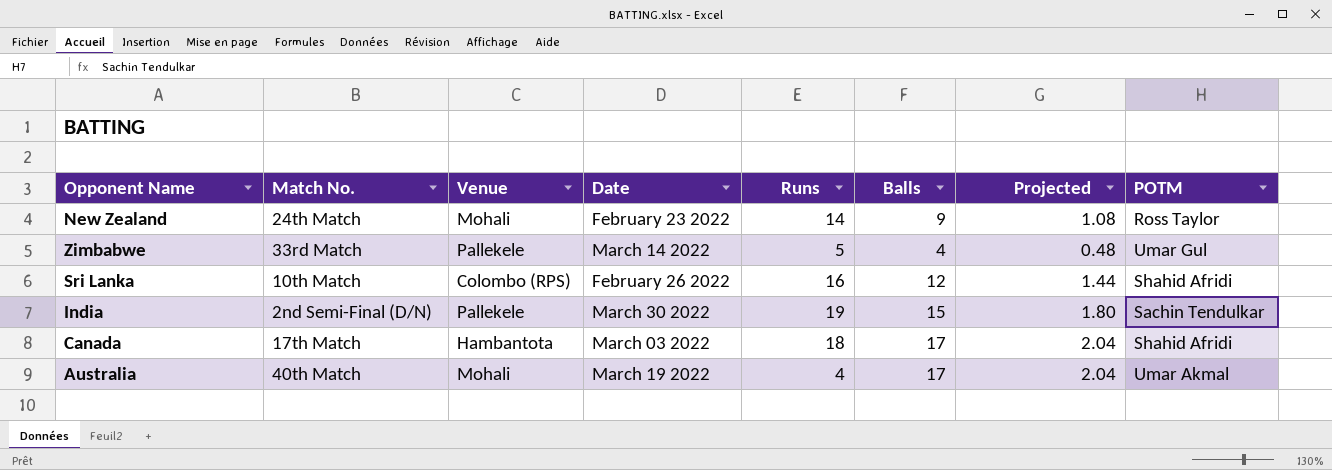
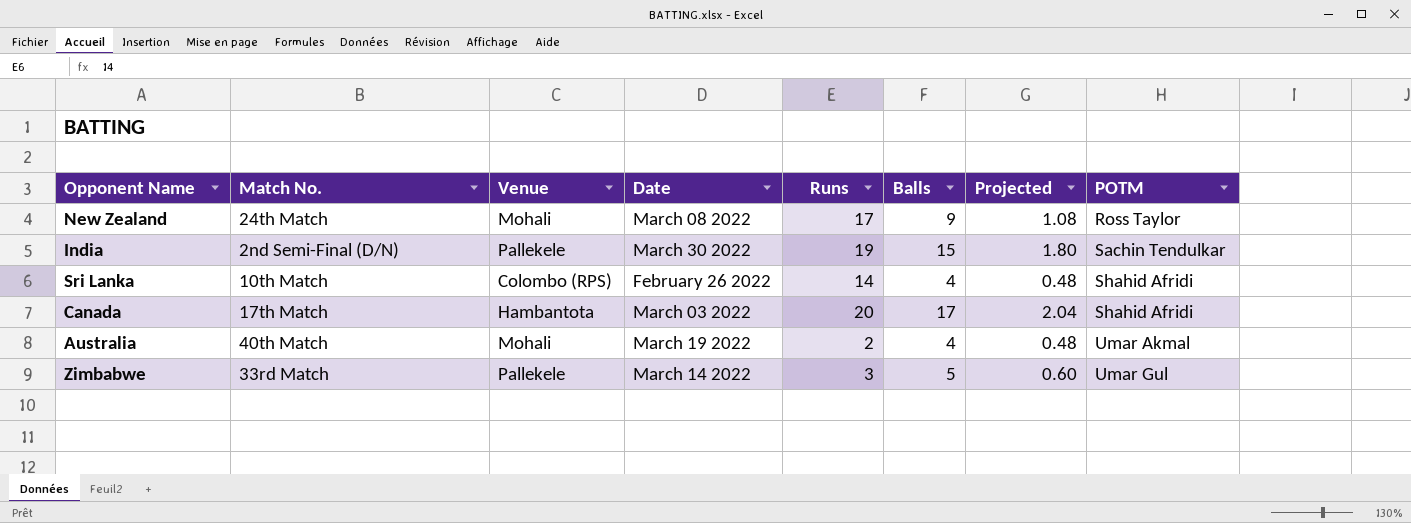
row order: none -> POTM ascending
New Zealand | Date: February 23 2022 -> March 08 2022
New Zealand | Runs: 14 -> 17
Sri Lanka | Runs: 16 -> 14
Sri Lanka | Balls: 12 -> 4
Sri Lanka | Projected: 1.44 -> 0.48
Canada | Runs: 18 -> 20
Australia | Runs: 4 -> 2
Australia | Balls: 17 -> 4
Australia | Projected: 2.04 -> 0.48
Zimbabwe | Runs: 5 -> 3
Zimbabwe | Balls: 4 -> 5
Zimbabwe | Projected: 0.48 -> 0.60

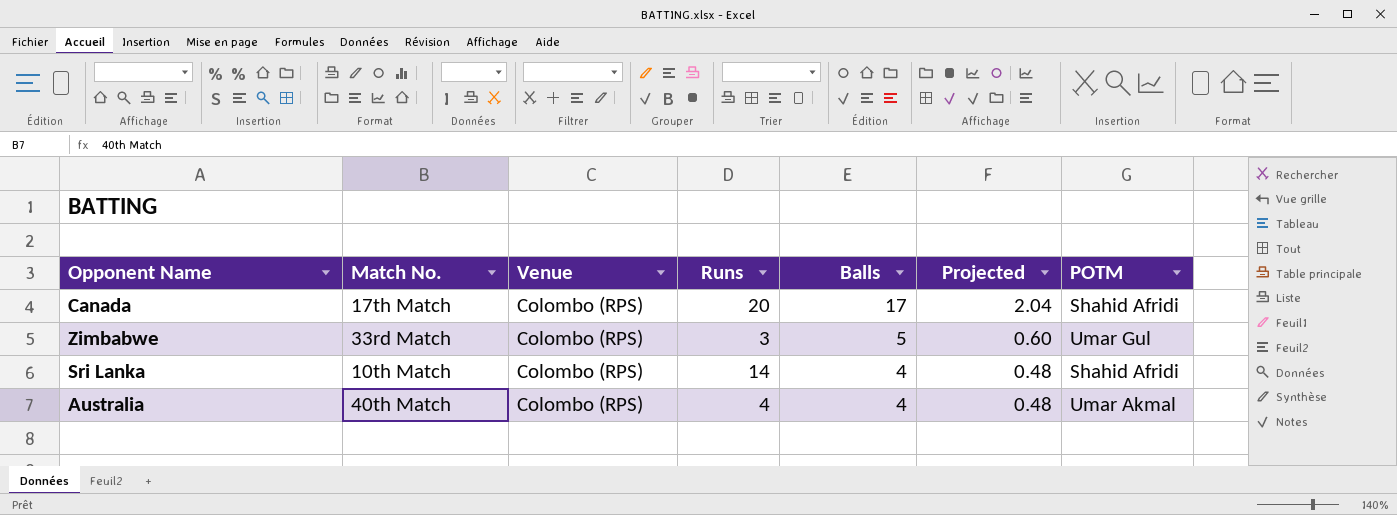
row order: POTM ascending -> Balls descending
column Date | position: 4 -> none
row New Zealand: 24th Match | Mohali | March 08 2022 | 17 | 9 | 1.08 | Ross Taylor -> none
row India: 2nd Semi-Final (D/N) | Pallekele | March 30 2022 | 19 | 15 | 1.80 | Sachin Tendulkar -> none
Canada | Venue: Hambantota -> Colombo (RPS)
Zimbabwe | Venue: Pallekele -> Colombo (RPS)
Australia | Venue: Mohali -> Colombo (RPS)
Australia | Runs: 2 -> 4

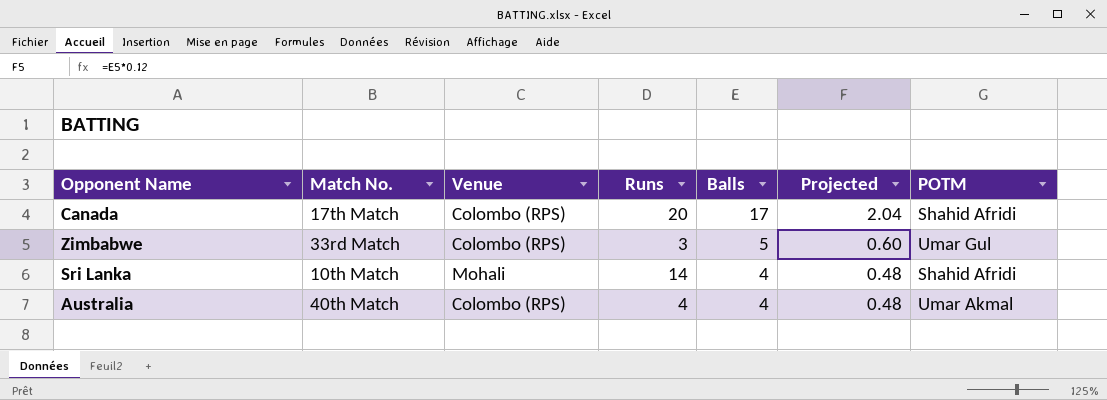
Sri Lanka | Venue: Colombo (RPS) -> Mohali

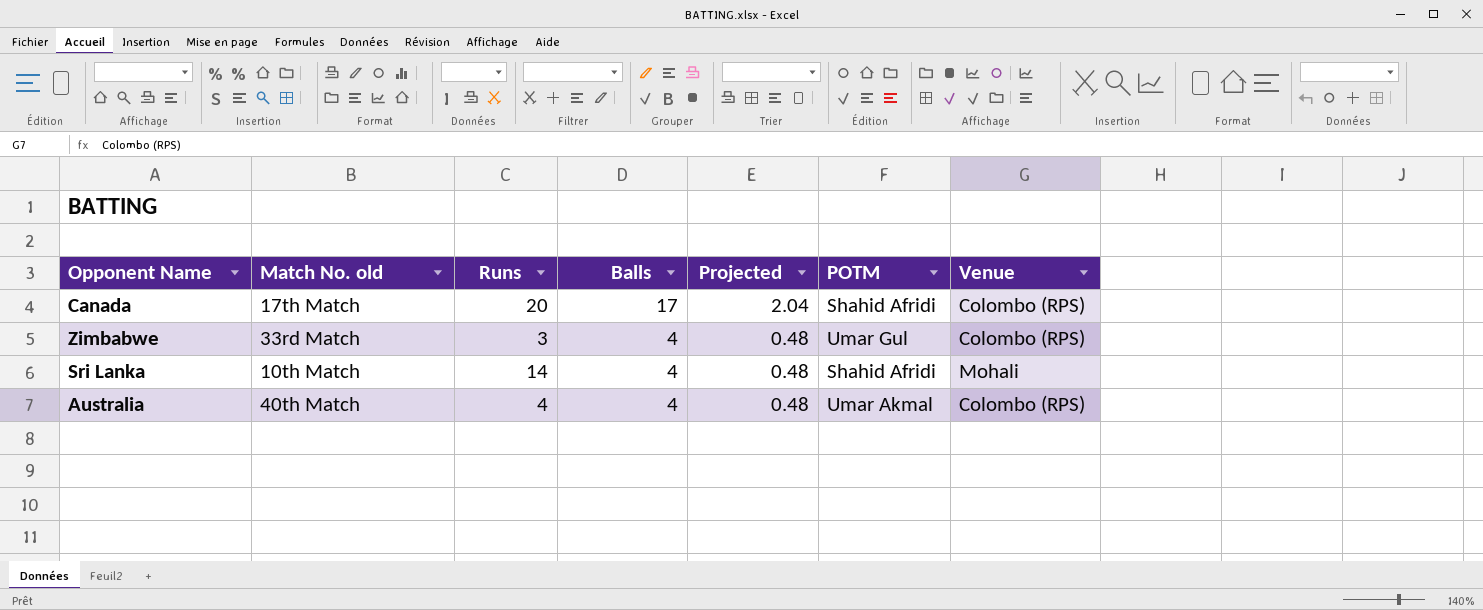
column name: Match No. -> Match No. old
column Venue | position: 3 -> 7
Zimbabwe | Balls: 5 -> 4
Zimbabwe | Projected: 0.60 -> 0.48

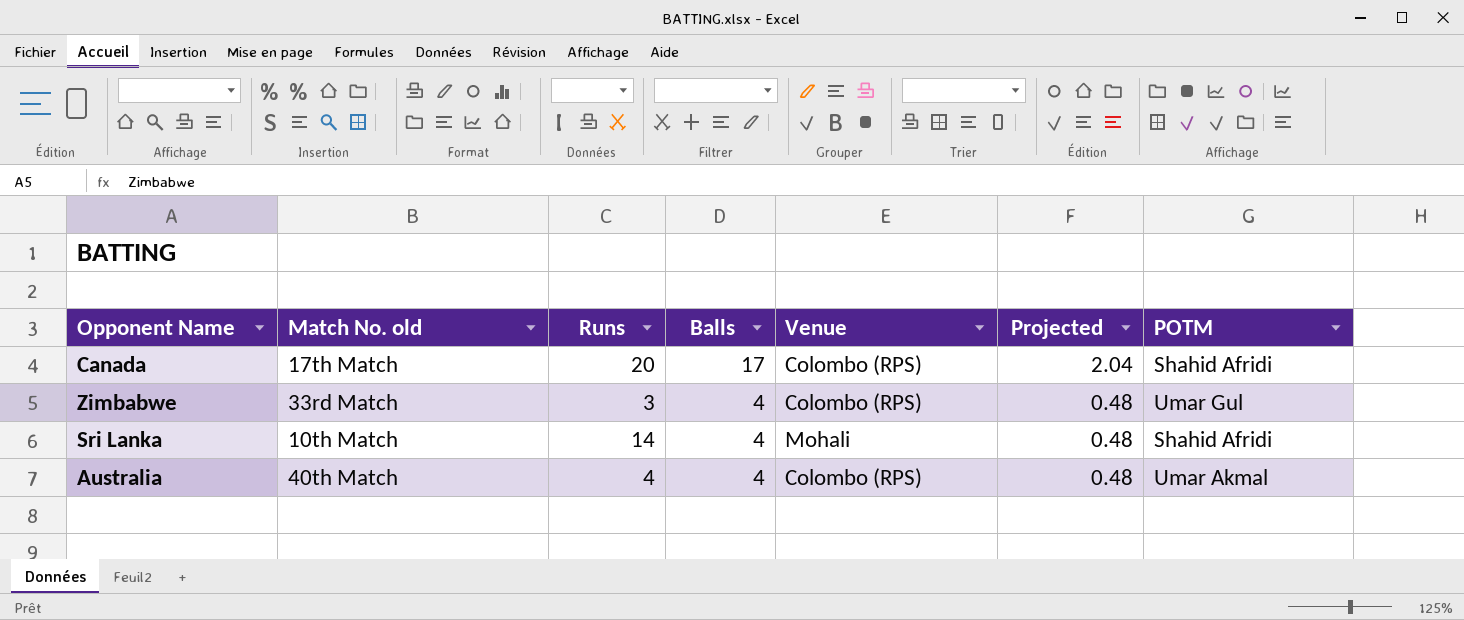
column Venue | position: 7 -> 5

